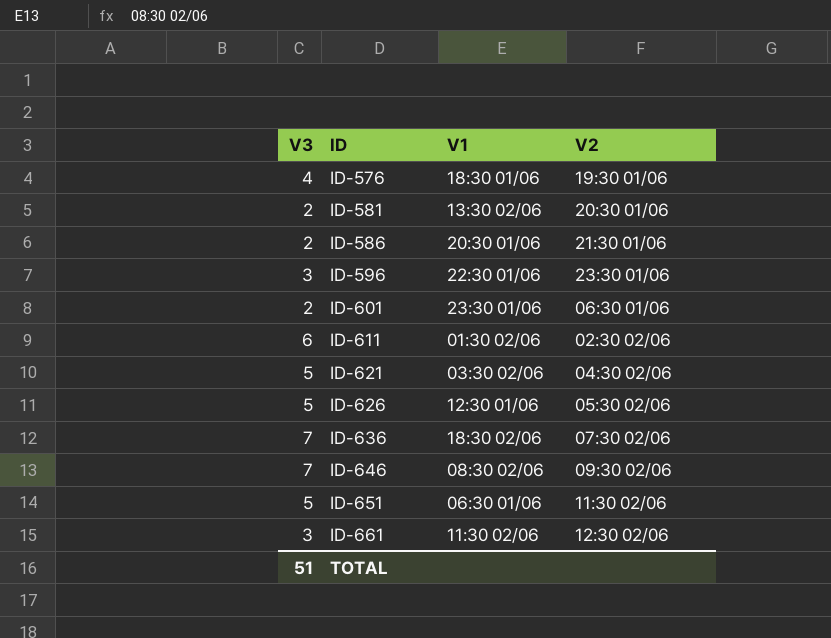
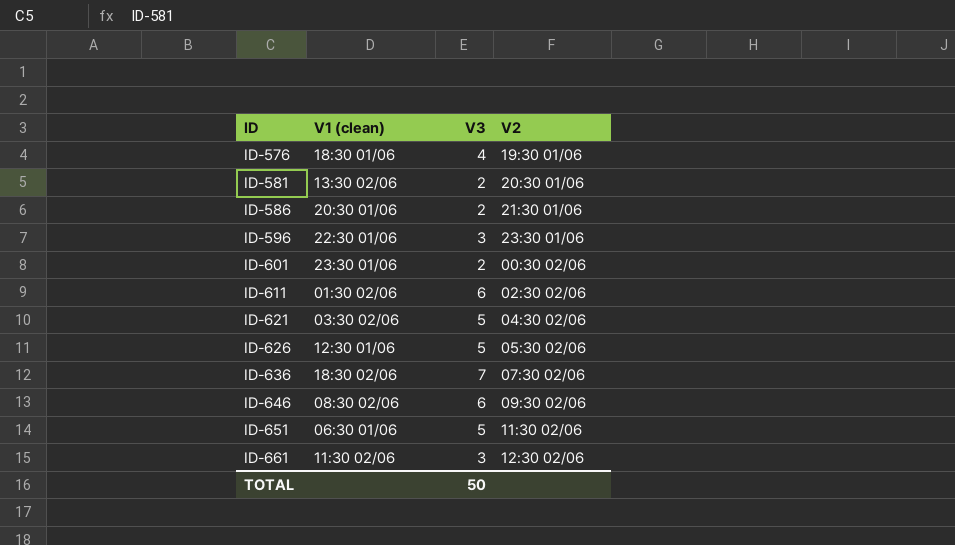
column name: V1 -> V1 (clean)
column V3 | position: 1 -> 3
ID-601 | V2: 06:30 01/06 -> 00:30 02/06
ID-646 | V3: 7 -> 6
TOTAL | V3: 51 -> 50

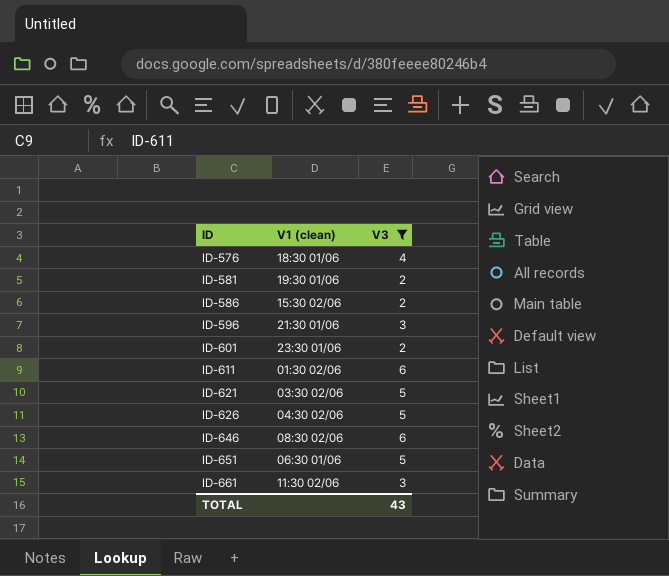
filter: none -> V3 != 7
column V2 | position: 4 -> none
ID-581 | V1 (clean): 13:30 02/06 -> 19:30 01/06
ID-586 | V1 (clean): 20:30 01/06 -> 15:30 02/06
ID-596 | V1 (clean): 22:30 01/06 -> 21:30 01/06
ID-626 | V1 (clean): 12:30 01/06 -> 04:30 02/06
TOTAL | V3: 50 -> 43

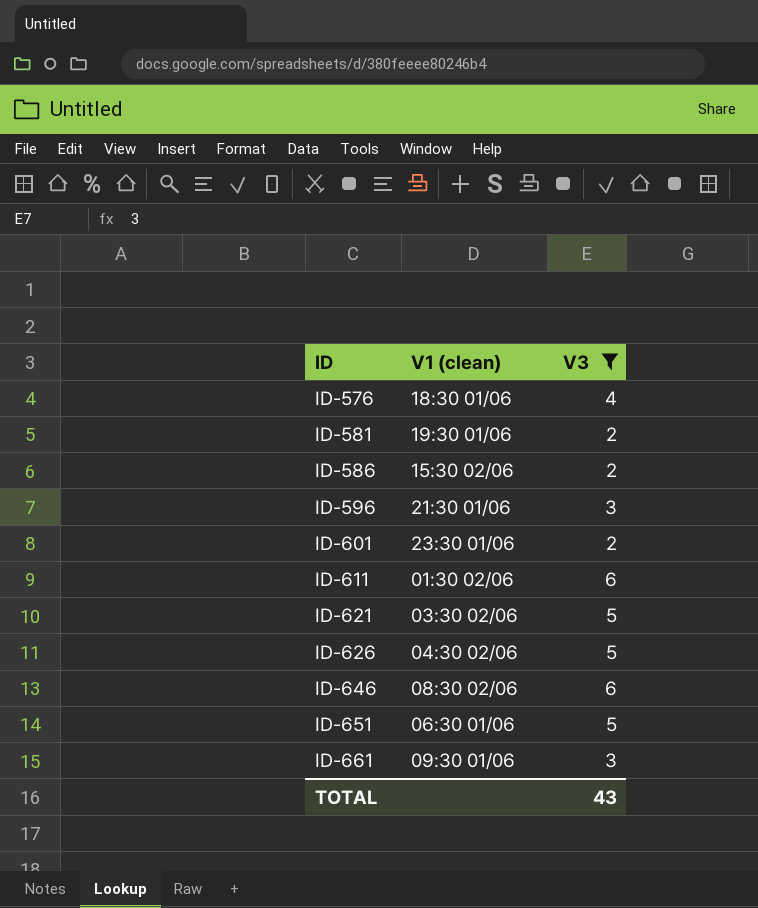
ID-661 | V1 (clean): 11:30 02/06 -> 09:30 01/06

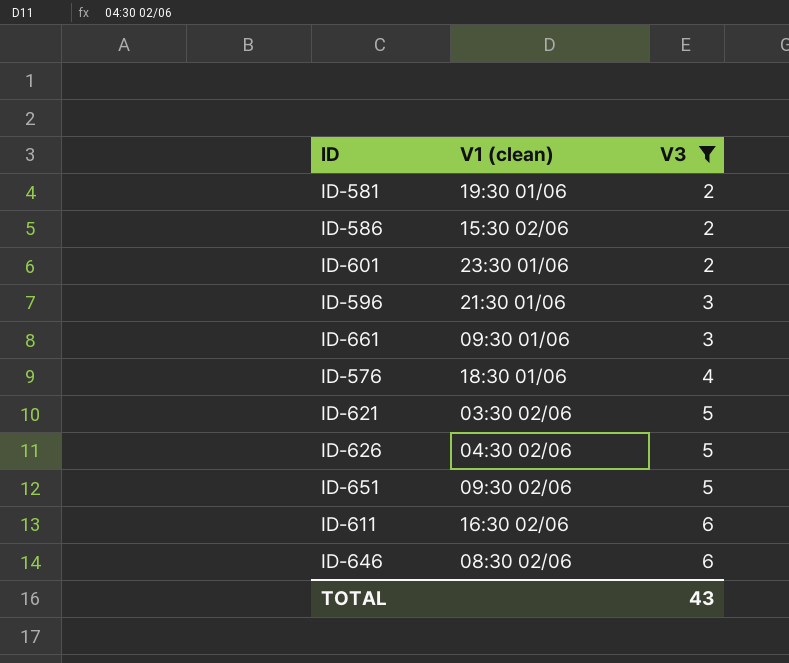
row order: ID ascending -> V3 ascending
ID-651 | V1 (clean): 06:30 01/06 -> 09:30 02/06
ID-611 | V1 (clean): 01:30 02/06 -> 16:30 02/06

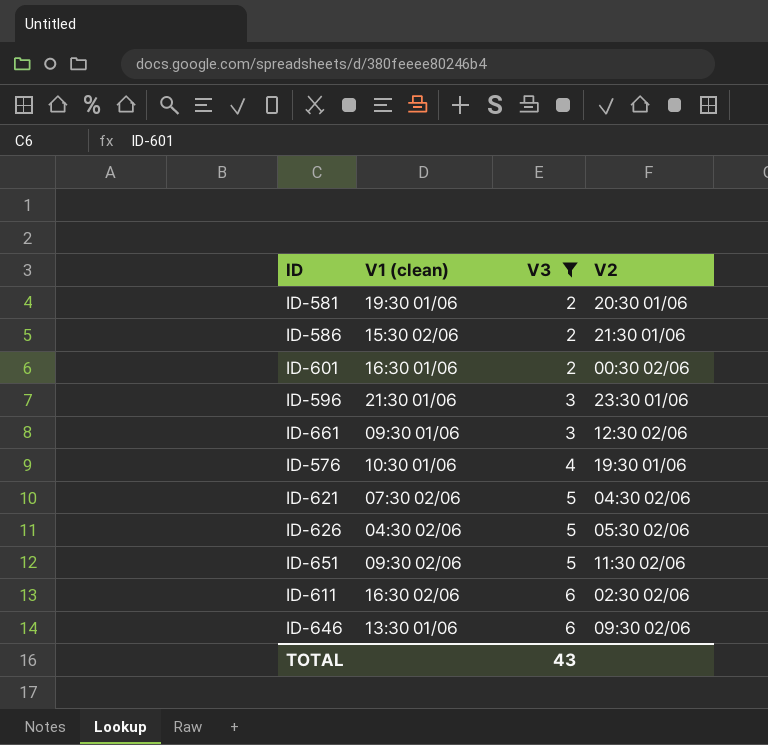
column V2 | position: none -> 4
ID-601 | V1 (clean): 23:30 01/06 -> 16:30 01/06
ID-576 | V1 (clean): 18:30 01/06 -> 10:30 01/06
ID-621 | V1 (clean): 03:30 02/06 -> 07:30 02/06
ID-646 | V1 (clean): 08:30 02/06 -> 13:30 01/06

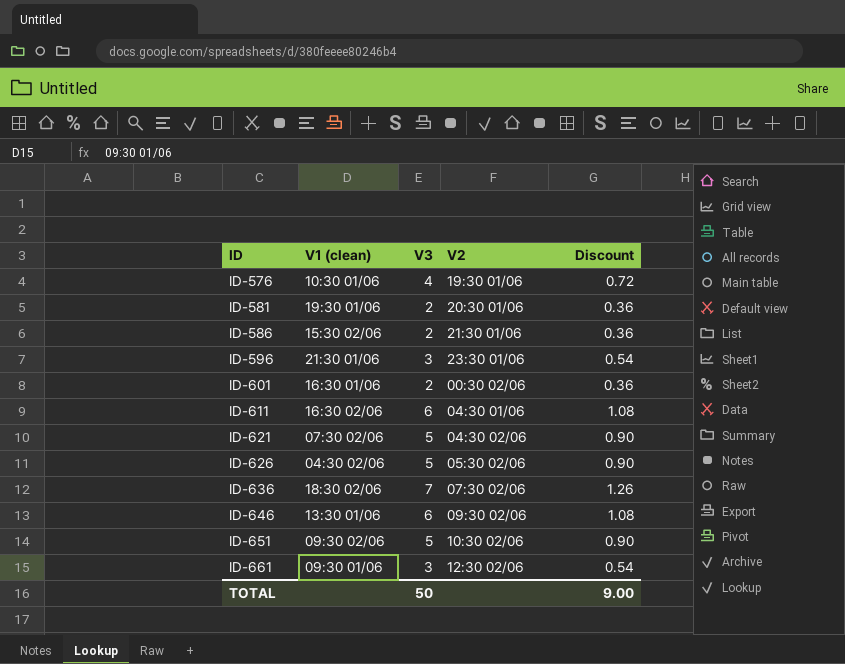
filter: V3 != 7 -> none
row order: V3 ascending -> ID ascending
column Discount | formula: none -> [V3] * 0.18
ID-611 | V2: 02:30 02/06 -> 04:30 01/06
ID-651 | V2: 11:30 02/06 -> 10:30 02/06
TOTAL | V3: 43 -> 50

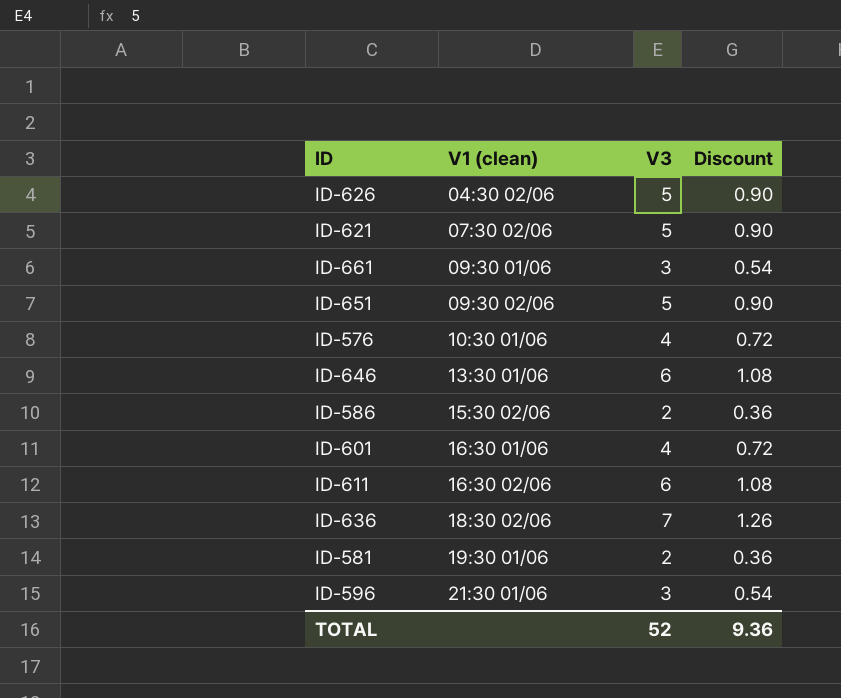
row order: ID ascending -> V1 (clean) ascending
column V2 | position: 4 -> none
ID-601 | V3: 2 -> 4
ID-601 | Discount: 0.36 -> 0.72
TOTAL | V3: 50 -> 52
TOTAL | Discount: 9.00 -> 9.36

